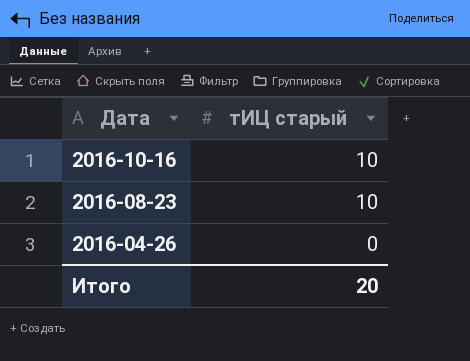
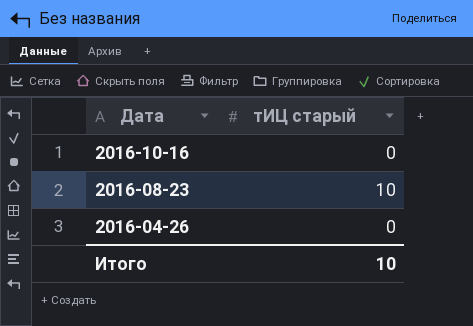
2016-10-16 | тИЦ старый: 10 -> 0
Итого | тИЦ старый: 20 -> 10

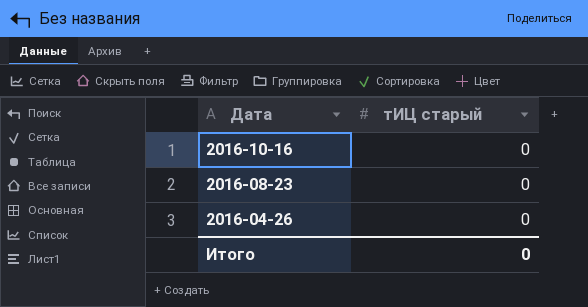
2016-08-23 | тИЦ старый: 10 -> 0
Итого | тИЦ старый: 10 -> 0

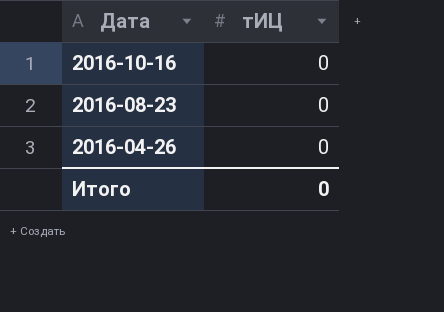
column name: тИЦ старый -> тИЦ

